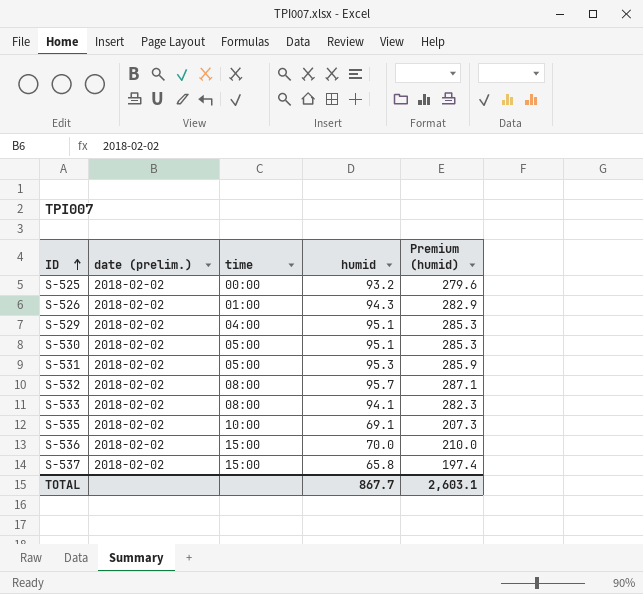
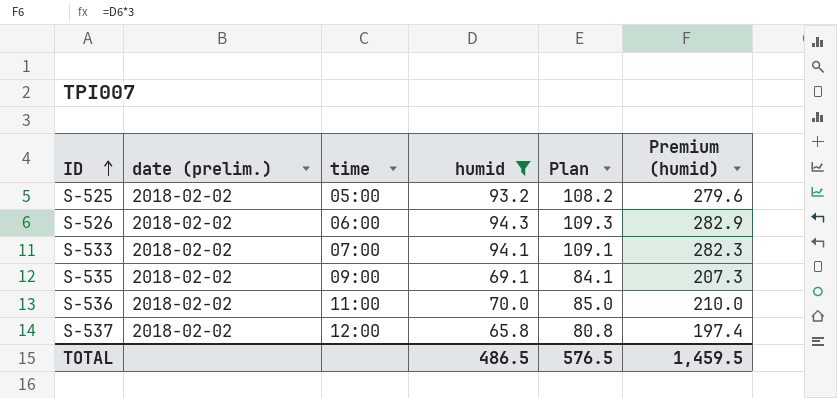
filter: none -> humid <= 94.3
column Plan | formula: none -> [humid] + 15
S-525 | time: 00:00 -> 05:00
S-526 | time: 01:00 -> 06:00
S-533 | time: 08:00 -> 07:00
S-535 | time: 10:00 -> 09:00
S-536 | time: 15:00 -> 11:00
S-537 | time: 15:00 -> 12:00
TOTAL | humid: 867.7 -> 486.5
TOTAL | Premium (humid): 2,603.1 -> 1,459.5

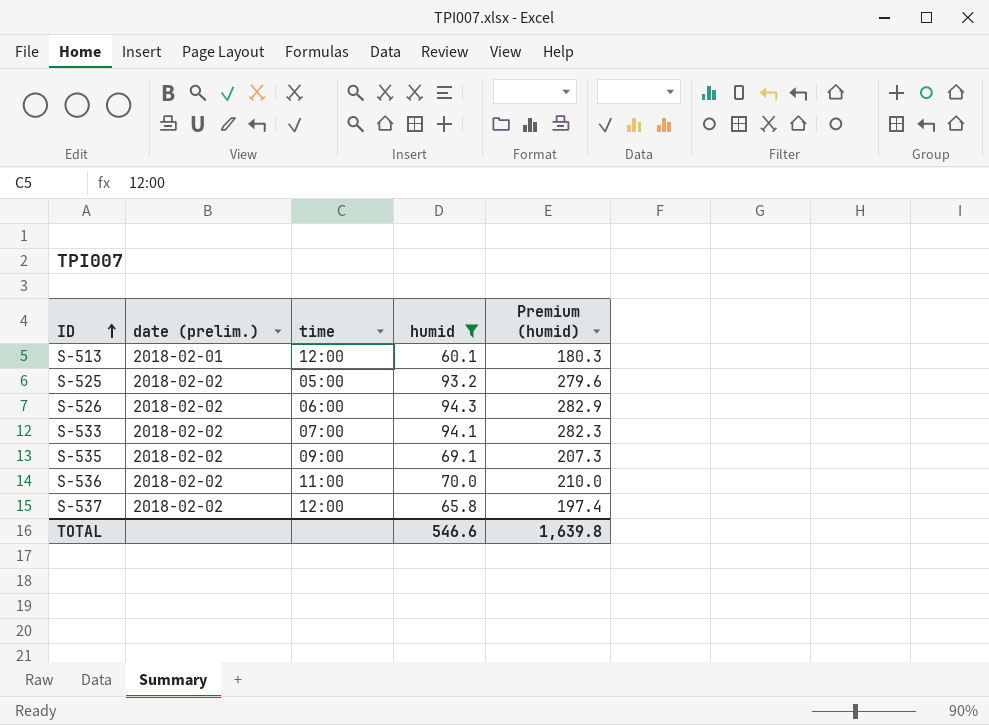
column Plan | formula: [humid] + 15 -> none
row S-513: none -> 2018-02-01 | 12:00 | 60.1 | 180.3
TOTAL | humid: 486.5 -> 546.6
TOTAL | Premium (humid): 1,459.5 -> 1,639.8

